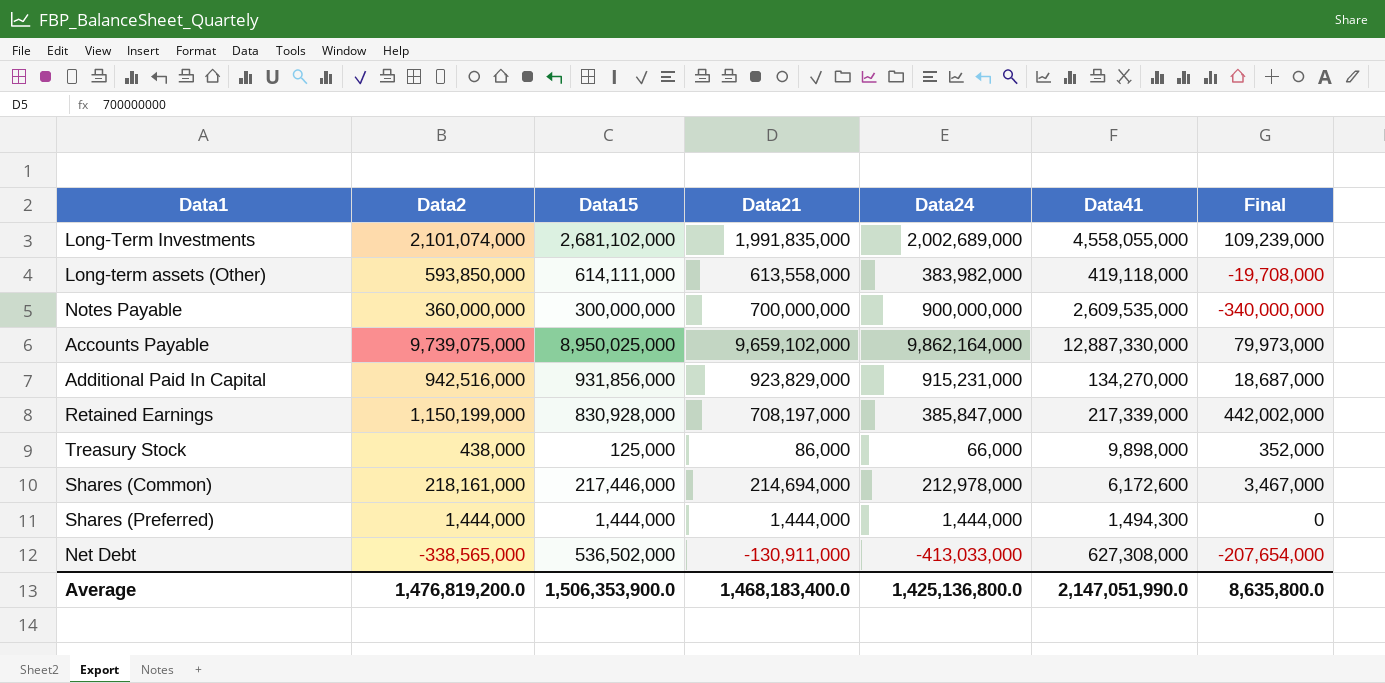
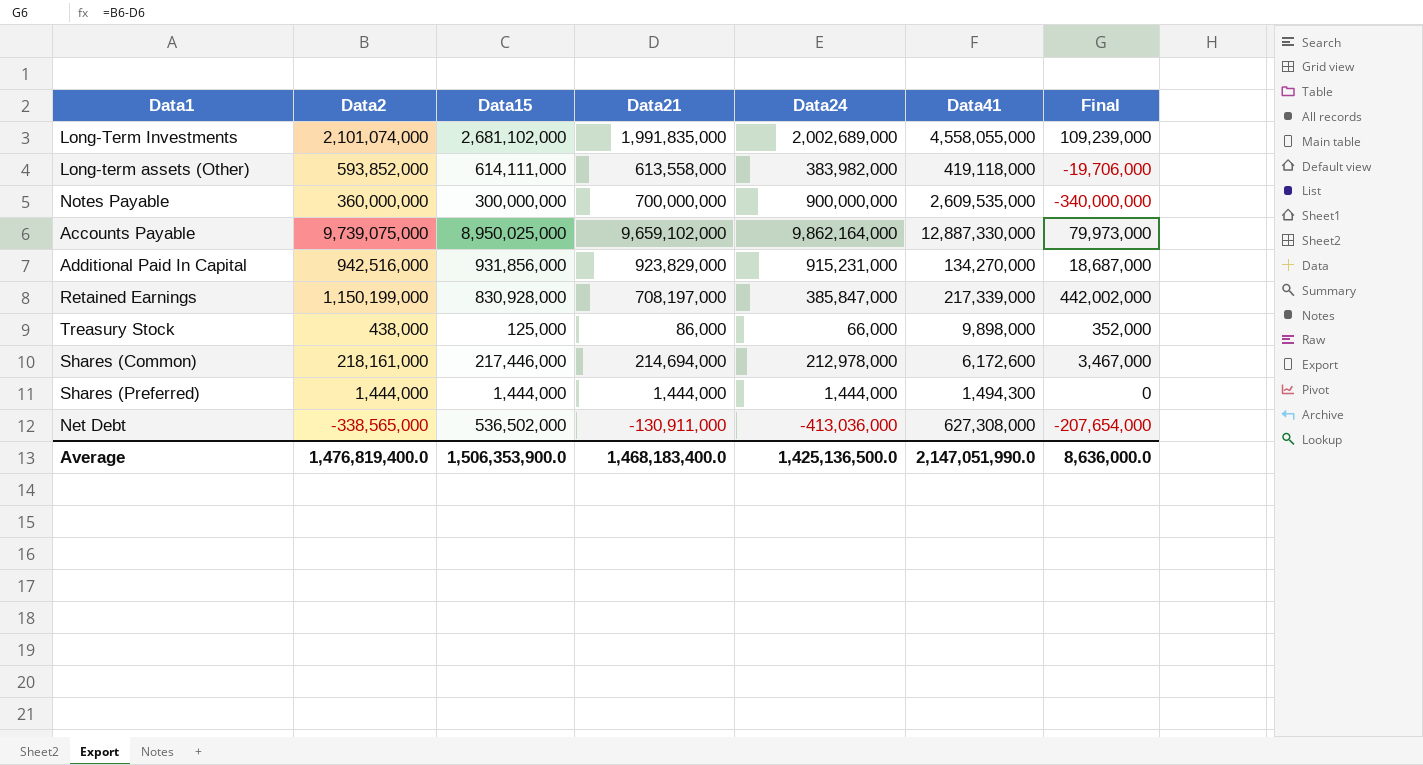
Long-term assets (Other) | Data2: 593,850,000 -> 593,852,000
Long-term assets (Other) | Final: -19,708,000 -> -19,706,000
Net Debt | Data24: -413,033,000 -> -413,036,000
Average | Data2: 1,476,819,200.0 -> 1,476,819,400.0
Average | Data24: 1,425,136,800.0 -> 1,425,136,500.0
Average | Final: 8,635,800.0 -> 8,636,000.0

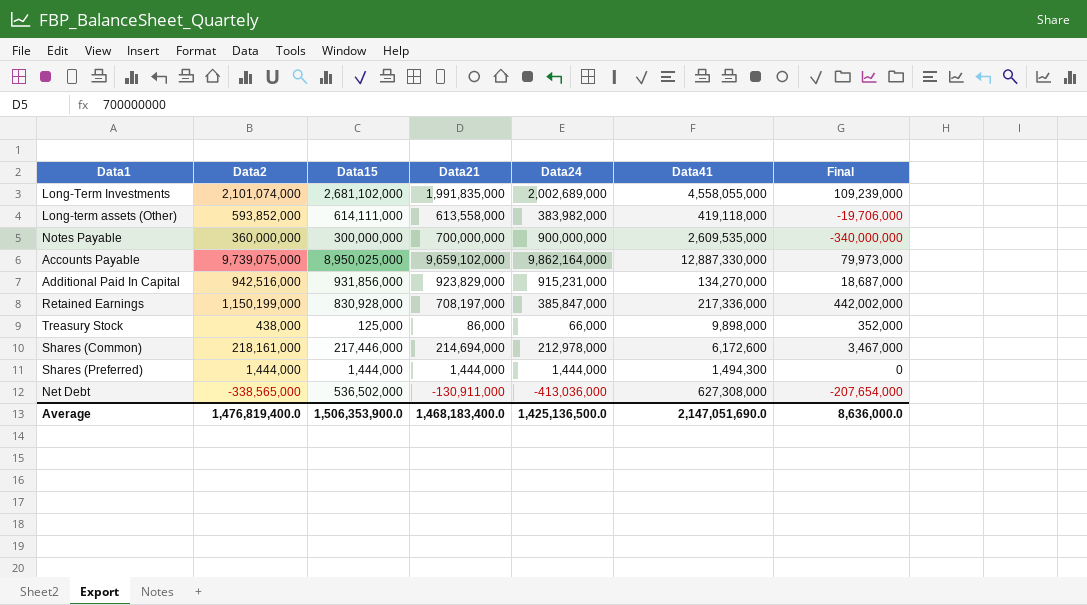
Retained Earnings | Data41: 217,339,000 -> 217,336,000
Average | Data41: 2,147,051,990.0 -> 2,147,051,690.0

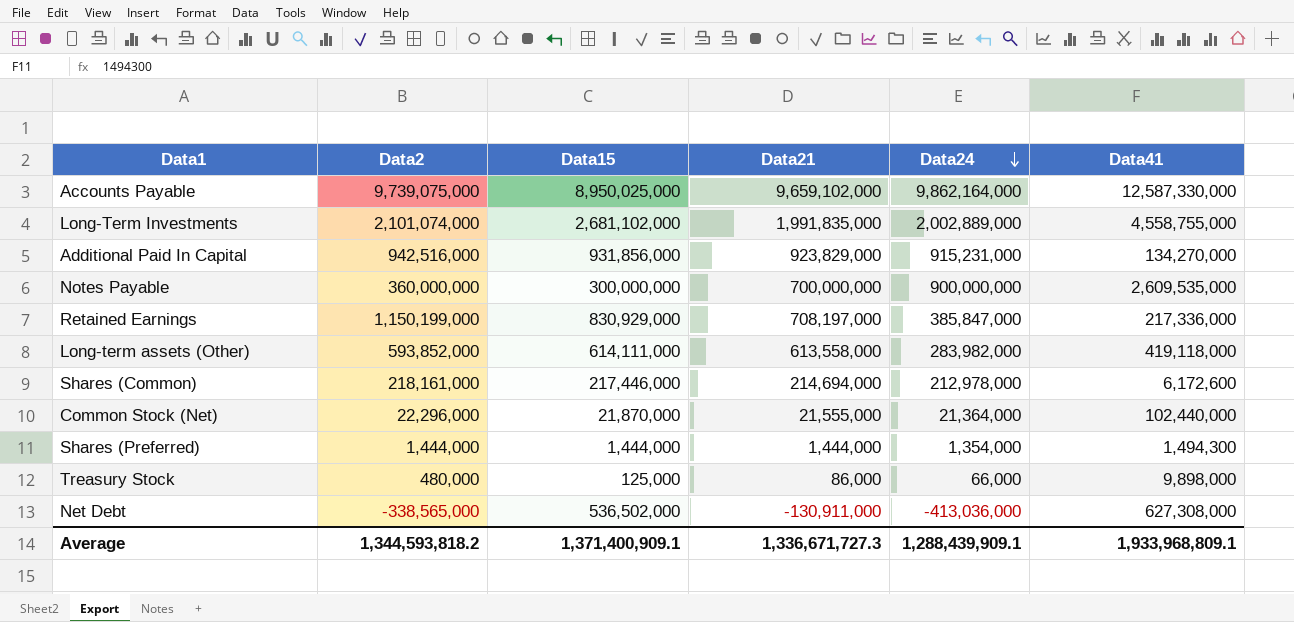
row order: none -> Data24 descending
column Final | formula: [Data2] - [Data21] -> none
Accounts Payable | Data41: 12,887,330,000 -> 12,587,330,000
Long-Term Investments | Data24: 2,002,689,000 -> 2,002,889,000
Long-Term Investments | Data41: 4,558,055,000 -> 4,558,755,000
Retained Earnings | Data15: 830,928,000 -> 830,929,000
Long-term assets (Other) | Data24: 383,982,000 -> 283,982,000
row Common Stock (Net): none -> 22,296,000 | 21,870,000 | 21,555,000 | 21,364,000 | 102,440,000
Shares (Preferred) | Data24: 1,444,000 -> 1,354,000
Treasury Stock | Data2: 438,000 -> 480,000
Average | Data2: 1,476,819,400.0 -> 1,344,593,818.2
Average | Data15: 1,506,353,900.0 -> 1,371,400,909.1
Average | Data21: 1,468,183,400.0 -> 1,336,671,727.3
Average | Data24: 1,425,136,500.0 -> 1,288,439,909.1
Average | Data41: 2,147,051,690.0 -> 1,933,968,809.1

